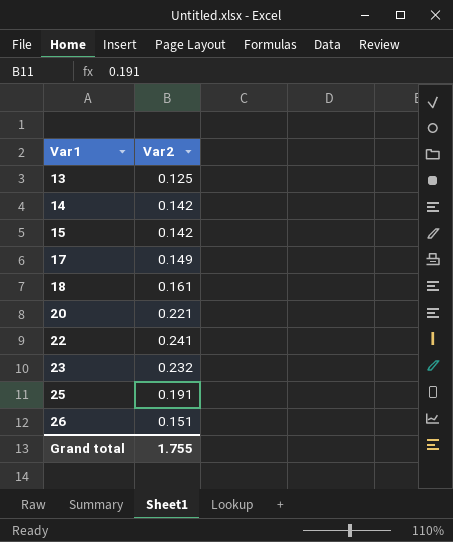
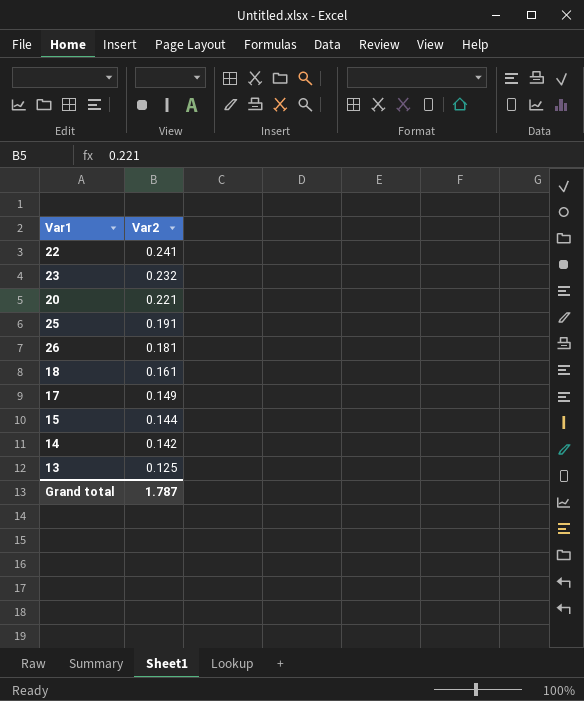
row order: Var1 ascending -> Var2 descending
26 | Var2: 0.151 -> 0.181
15 | Var2: 0.142 -> 0.144
Grand total | Var2: 1.755 -> 1.787

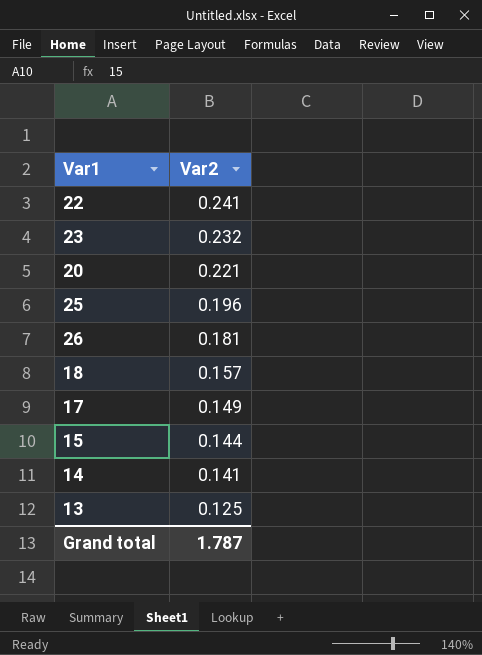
25 | Var2: 0.191 -> 0.196
18 | Var2: 0.161 -> 0.157
14 | Var2: 0.142 -> 0.141

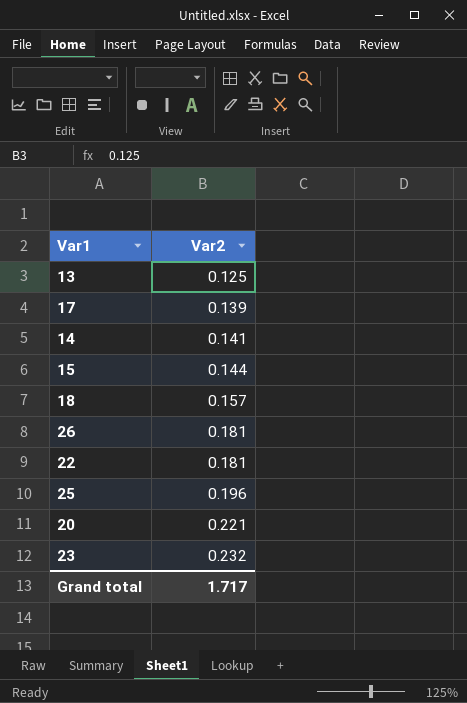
row order: Var2 descending -> Var2 ascending
17 | Var2: 0.149 -> 0.139
22 | Var2: 0.241 -> 0.181
Grand total | Var2: 1.787 -> 1.717

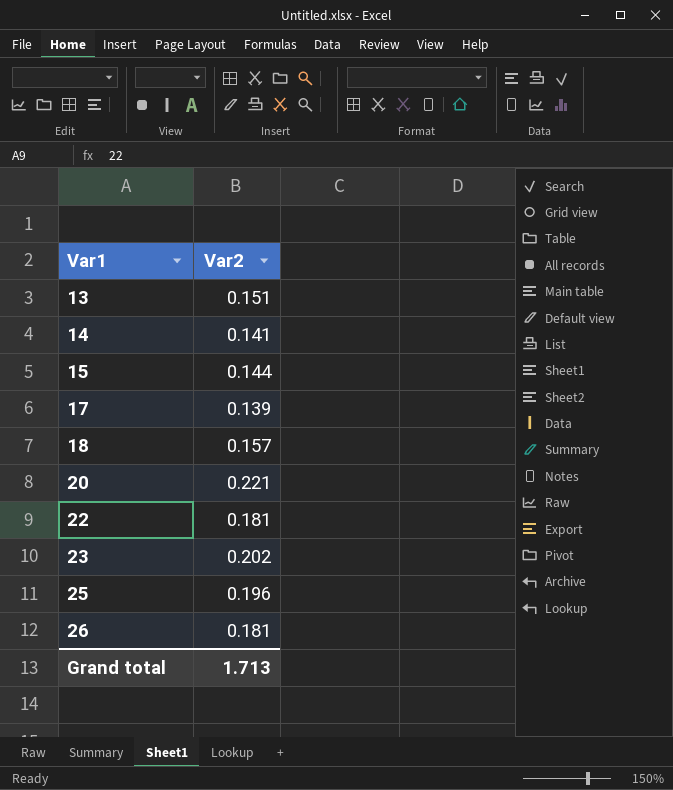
row order: Var2 ascending -> Var1 ascending
13 | Var2: 0.125 -> 0.151
23 | Var2: 0.232 -> 0.202
Grand total | Var2: 1.717 -> 1.713

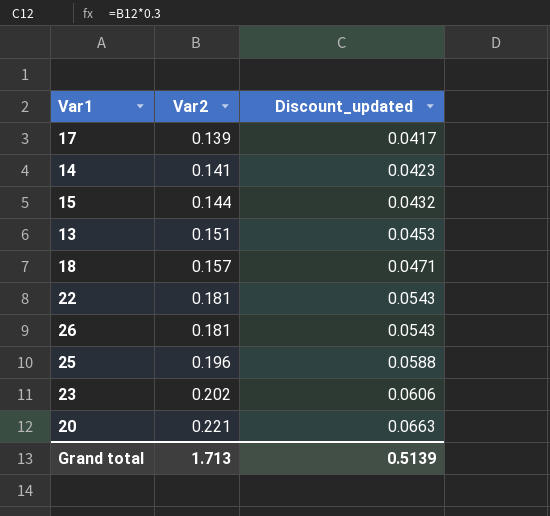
row order: Var1 ascending -> Var2 ascending
column Discount_updated | formula: none -> [Var2] * 0.3

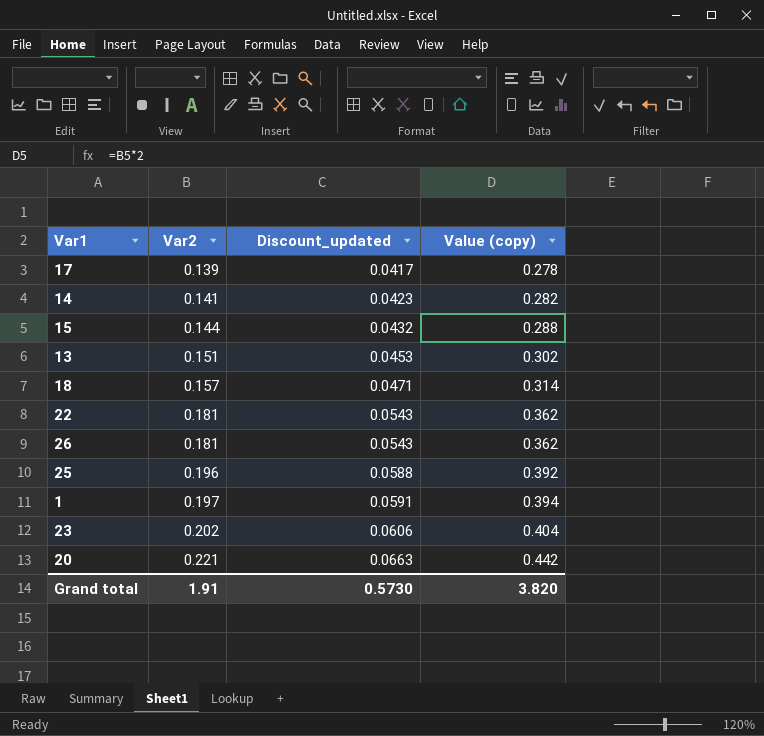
column Value (copy) | formula: none -> [Var2] * 2
row 1: none -> 0.197 | 0.0591 | 0.394
Grand total | Var2: 1.713 -> 1.91
Grand total | Discount_updated: 0.5139 -> 0.5730

